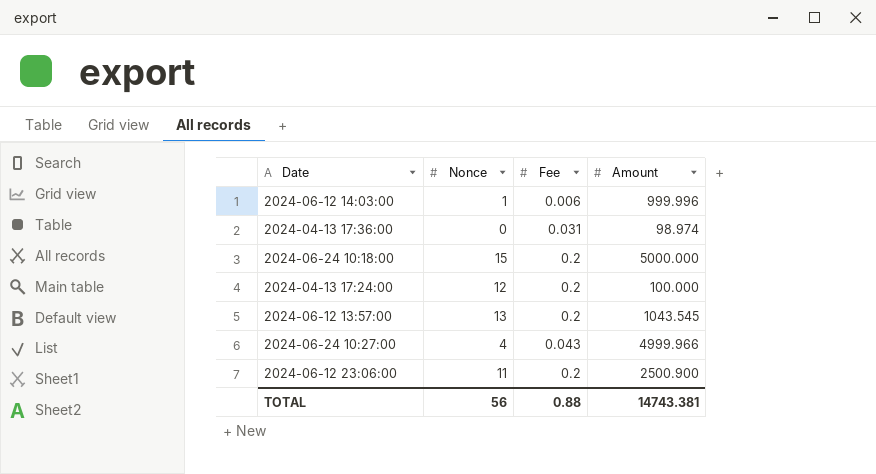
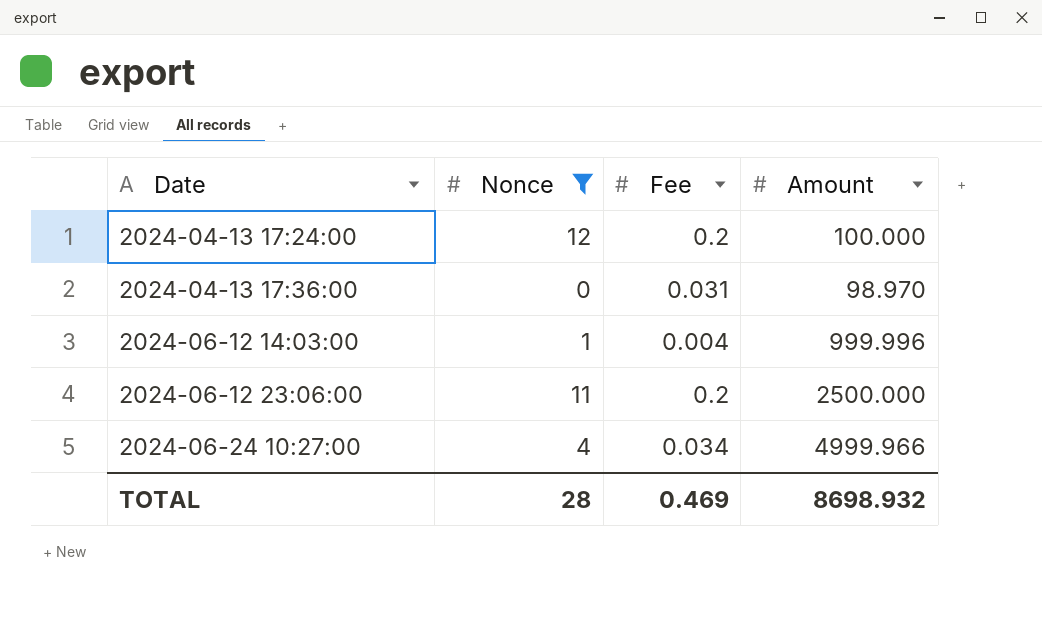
filter: none -> Nonce <= 12
row order: none -> Date ascending
2024-04-13 17:36:00 | Amount: 98.974 -> 98.970
2024-06-12 14:03:00 | Fee: 0.006 -> 0.004
2024-06-12 23:06:00 | Amount: 2500.900 -> 2500.000
2024-06-24 10:27:00 | Fee: 0.043 -> 0.034
TOTAL | Nonce: 56 -> 28
TOTAL | Fee: 0.88 -> 0.469
TOTAL | Amount: 14743.381 -> 8698.932

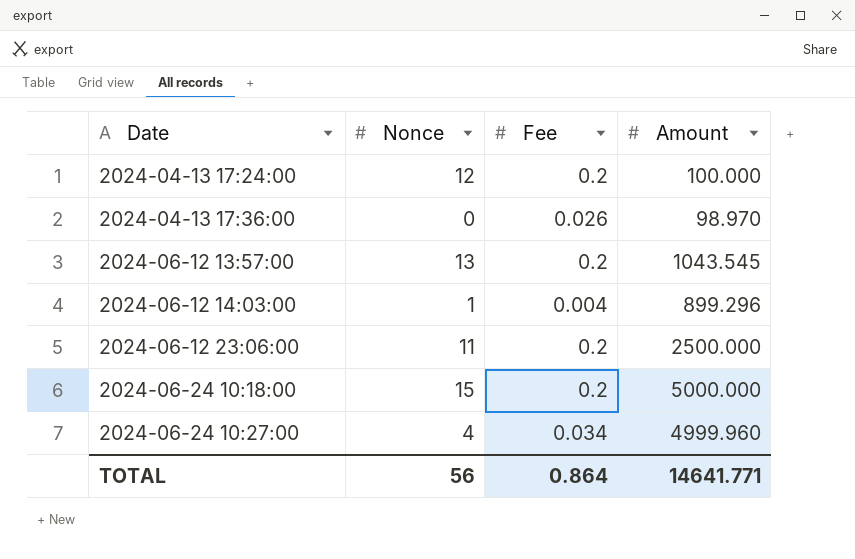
filter: Nonce <= 12 -> none
2024-04-13 17:36:00 | Fee: 0.031 -> 0.026
2024-06-12 14:03:00 | Amount: 999.996 -> 899.296
2024-06-24 10:27:00 | Amount: 4999.966 -> 4999.960
TOTAL | Nonce: 28 -> 56
TOTAL | Fee: 0.469 -> 0.864
TOTAL | Amount: 8698.932 -> 14641.771

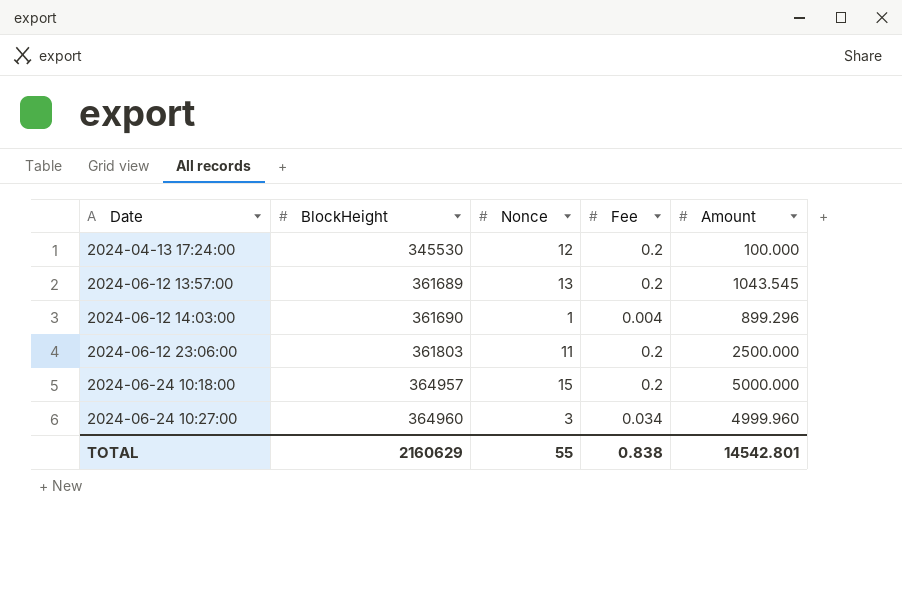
column BlockHeight | position: none -> 2
row 2024-04-13 17:36:00: 0 | 0.026 | 98.970 -> none
2024-06-24 10:27:00 | Nonce: 4 -> 3
TOTAL | Nonce: 56 -> 55
TOTAL | Fee: 0.864 -> 0.838
TOTAL | Amount: 14641.771 -> 14542.801

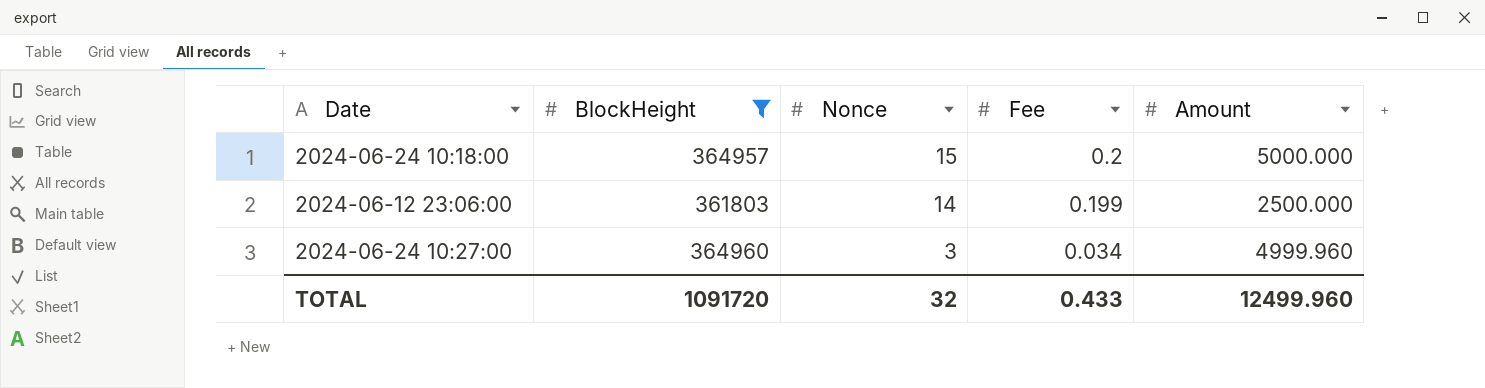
filter: none -> BlockHeight >= 361803
row order: Date ascending -> Nonce descending
2024-06-12 23:06:00 | Nonce: 11 -> 14
2024-06-12 23:06:00 | Fee: 0.2 -> 0.199
TOTAL | BlockHeight: 2160629 -> 1091720
TOTAL | Nonce: 55 -> 32
TOTAL | Fee: 0.838 -> 0.433
TOTAL | Amount: 14542.801 -> 12499.960

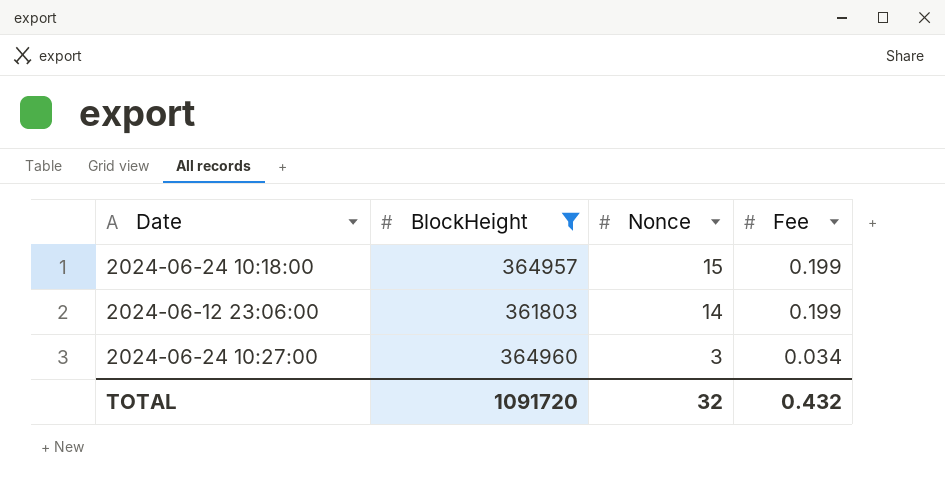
column Amount | position: 5 -> none
2024-06-24 10:18:00 | Fee: 0.2 -> 0.199
TOTAL | Fee: 0.433 -> 0.432

